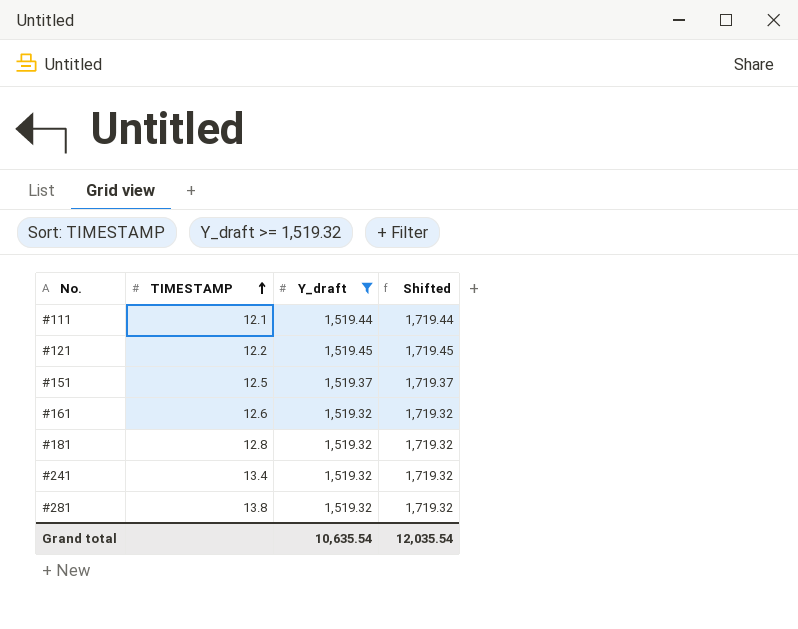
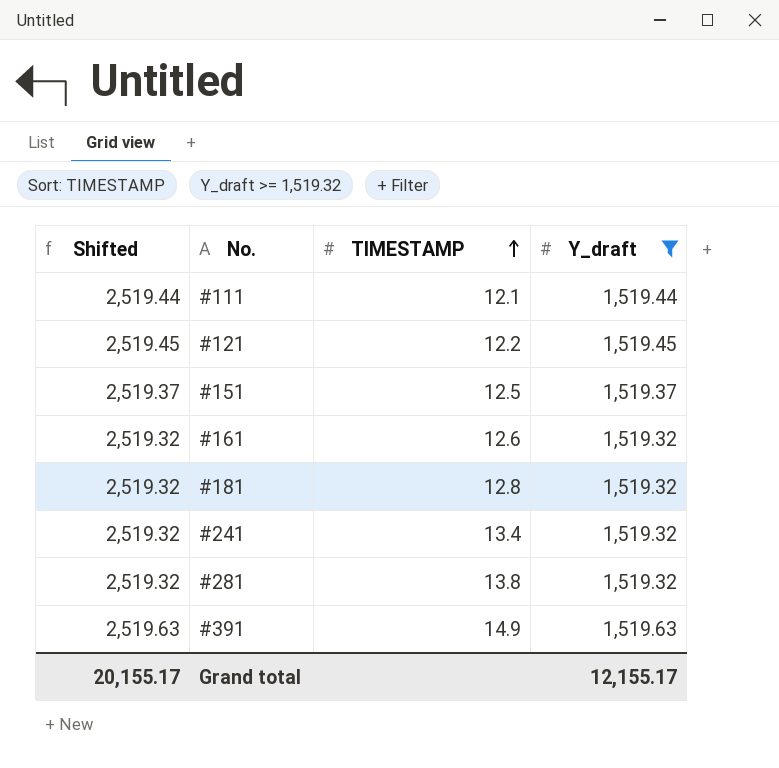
column Shifted | formula: [Y_draft] + 200 -> [Y_draft] + 1000
column Shifted | position: 4 -> 1
row #391: none -> 2,519.63 | 14.9 | 1,519.63
Grand total | Shifted: 12,035.54 -> 20,155.17
Grand total | Y_draft: 10,635.54 -> 12,155.17

